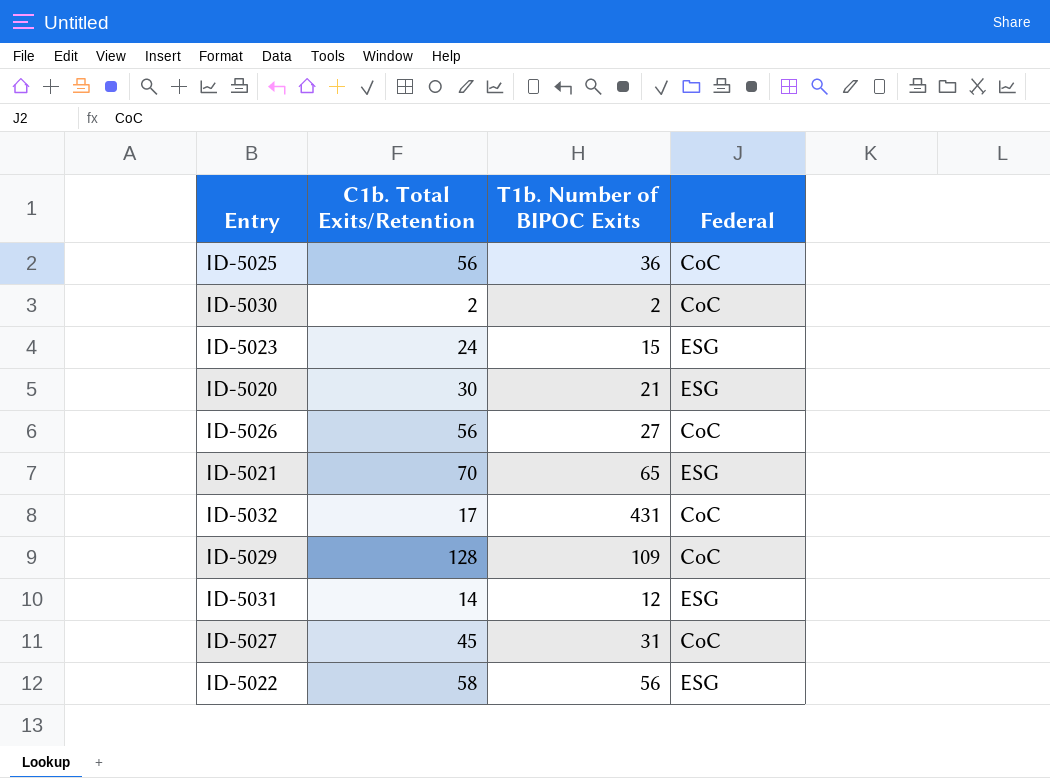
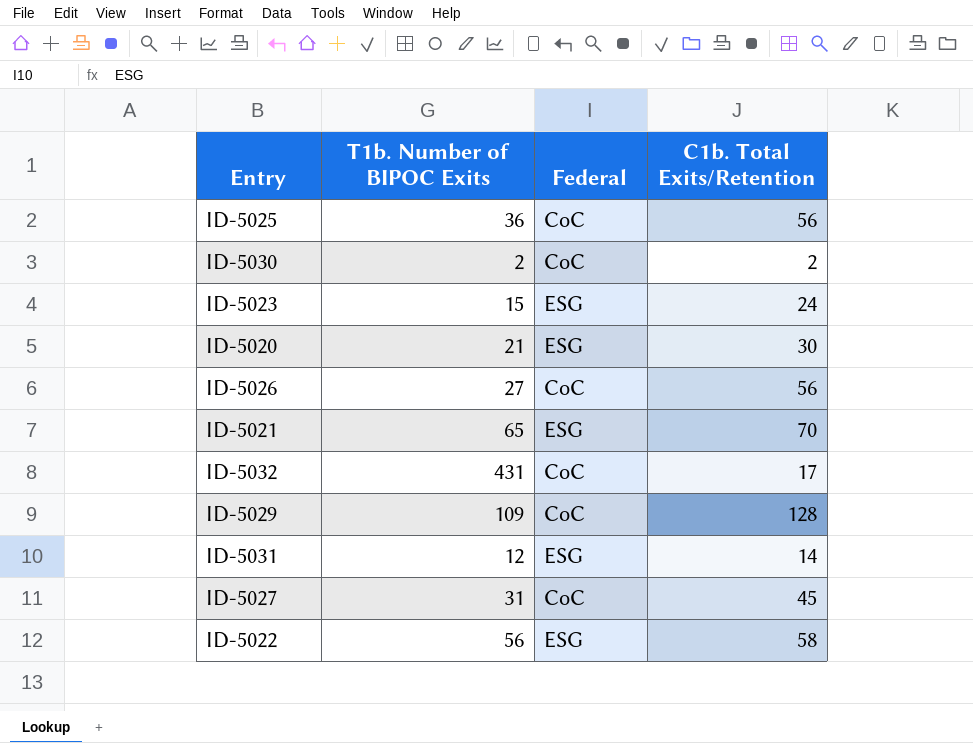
column C1b. Total Exits/Retention | position: 2 -> 4

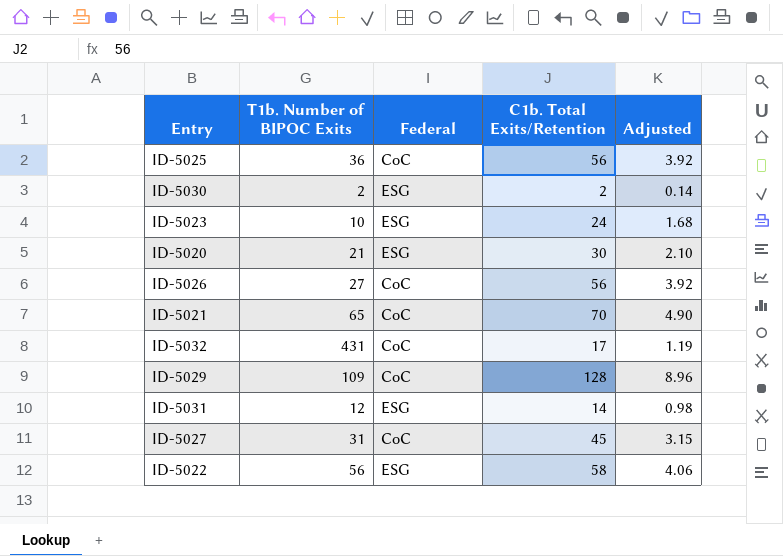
column Adjusted | formula: none -> [C1b. Total Exits/Retention] * 0.07
ID-5030 | Federal: CoC -> ESG
ID-5023 | T1b. Number of BIPOC Exits: 15 -> 10
ID-5021 | Federal: ESG -> CoC

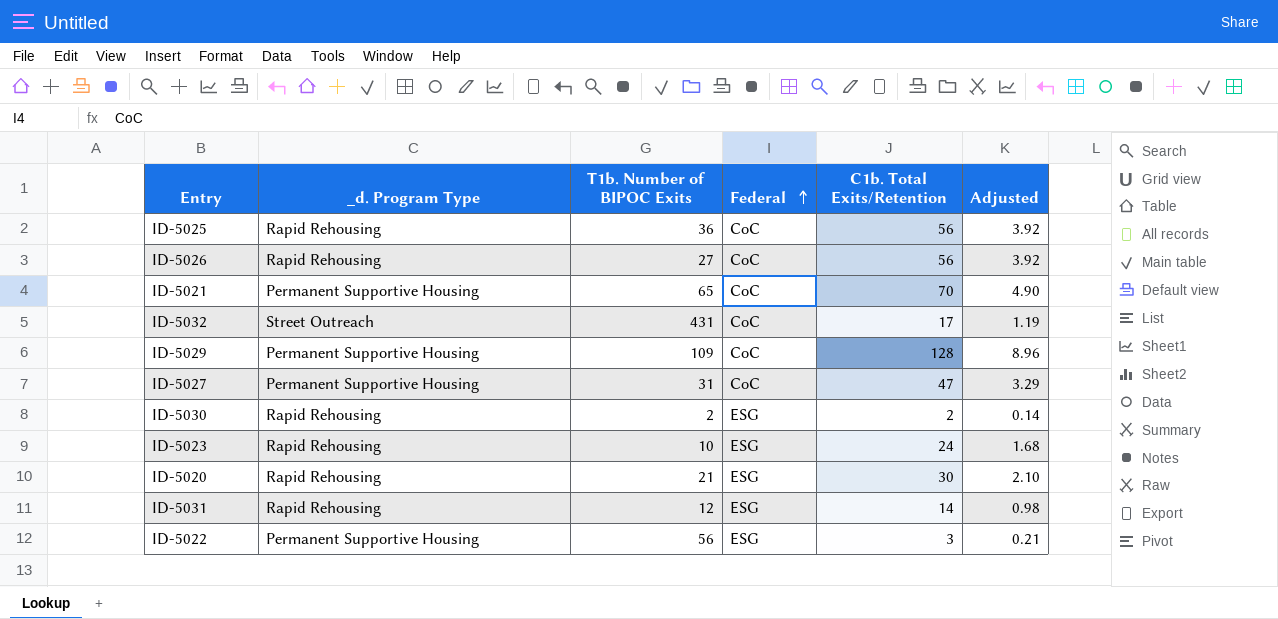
row order: none -> Federal ascending
column _d. Program Type | position: none -> 2
ID-5027 | C1b. Total Exits/Retention: 45 -> 47
ID-5027 | Adjusted: 3.15 -> 3.29
ID-5022 | C1b. Total Exits/Retention: 58 -> 3
ID-5022 | Adjusted: 4.06 -> 0.21

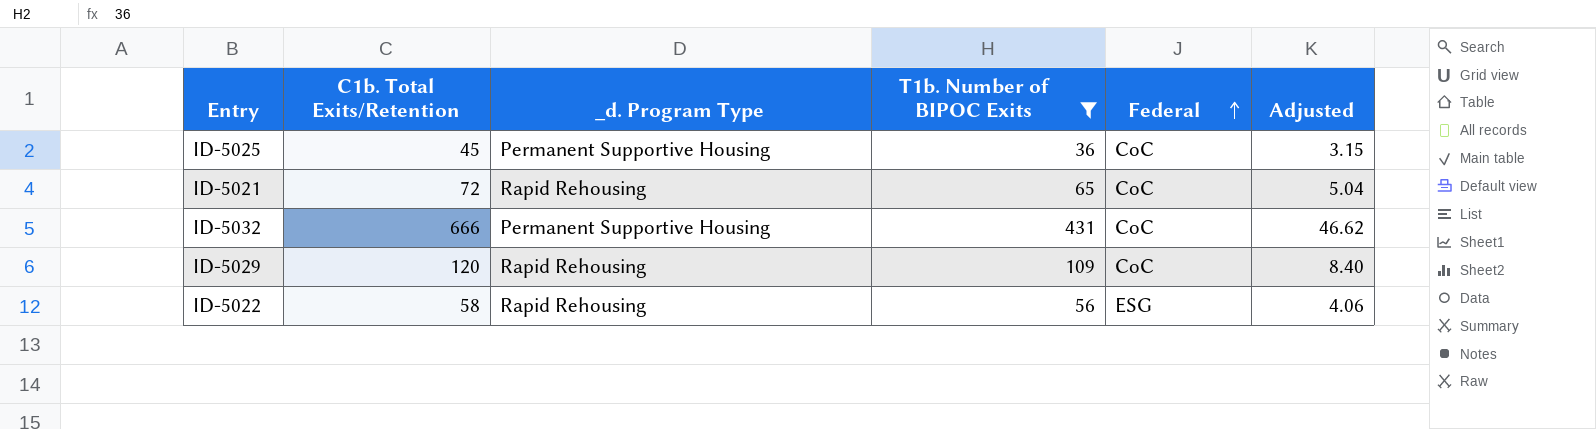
filter: none -> T1b. Number of BIPOC Exits >= 36
column C1b. Total Exits/Retention | position: 5 -> 2
ID-5025 | C1b. Total Exits/Retention: 56 -> 45
ID-5025 | _d. Program Type: Rapid Rehousing -> Permanent Supportive Housing
ID-5025 | Adjusted: 3.92 -> 3.15
ID-5021 | C1b. Total Exits/Retention: 70 -> 72
ID-5021 | _d. Program Type: Permanent Supportive Housing -> Rapid Rehousing
ID-5021 | Adjusted: 4.90 -> 5.04
ID-5032 | C1b. Total Exits/Retention: 17 -> 666
ID-5032 | _d. Program Type: Street Outreach -> Permanent Supportive Housing
ID-5032 | Adjusted: 1.19 -> 46.62
ID-5029 | C1b. Total Exits/Retention: 128 -> 120
ID-5029 | _d. Program Type: Permanent Supportive Housing -> Rapid Rehousing
ID-5029 | Adjusted: 8.96 -> 8.40
ID-5022 | C1b. Total Exits/Retention: 3 -> 58
ID-5022 | _d. Program Type: Permanent Supportive Housing -> Rapid Rehousing
ID-5022 | Adjusted: 0.21 -> 4.06

